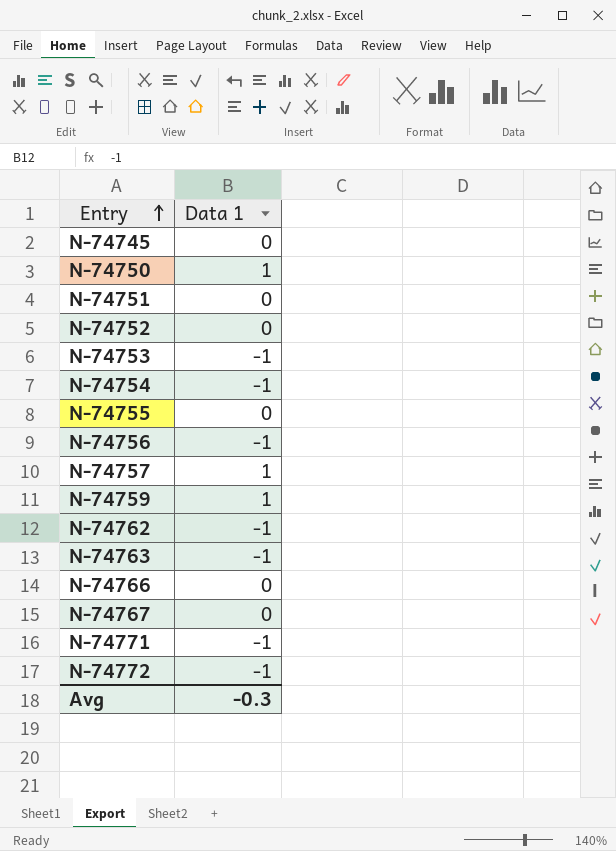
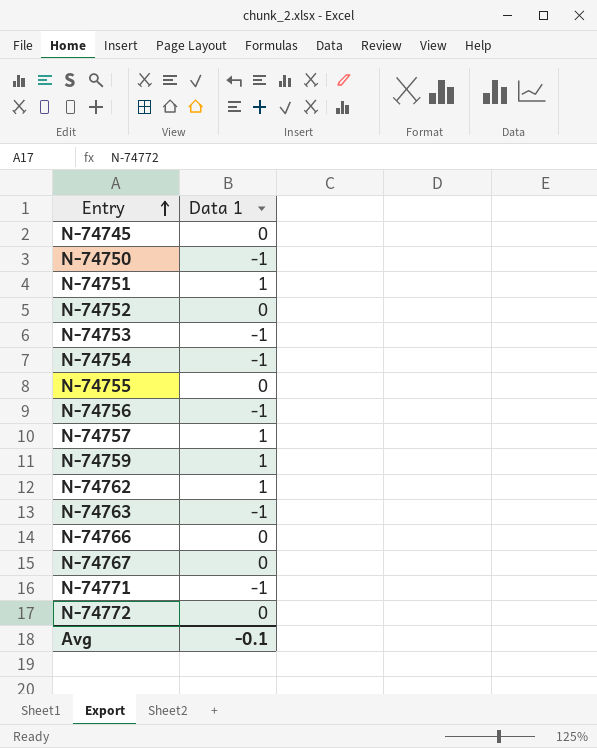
N-74750 | Data 1: 1 -> -1
N-74751 | Data 1: 0 -> 1
N-74762 | Data 1: -1 -> 1
N-74772 | Data 1: -1 -> 0
Avg | Data 1: -0.3 -> -0.1

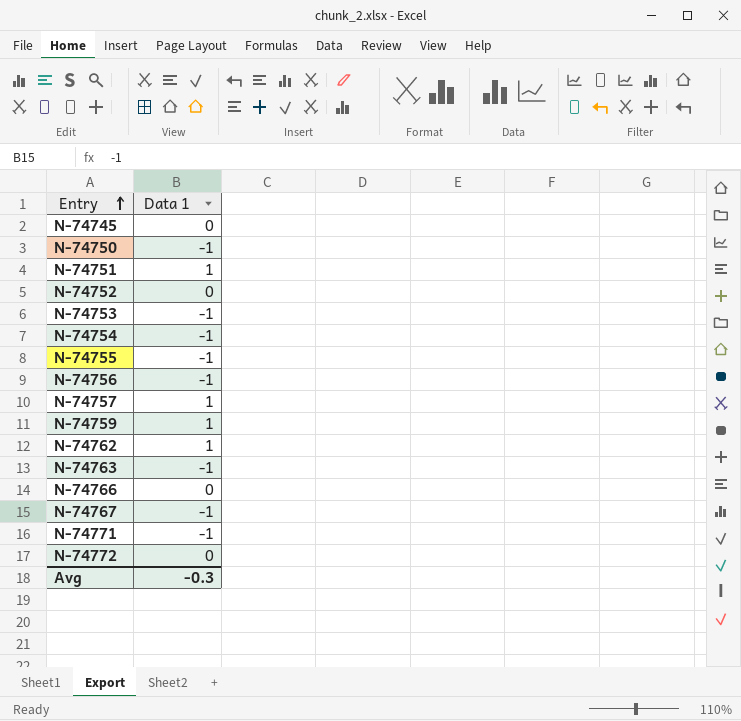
N-74755 | Data 1: 0 -> -1
N-74767 | Data 1: 0 -> -1
Avg | Data 1: -0.1 -> -0.3

